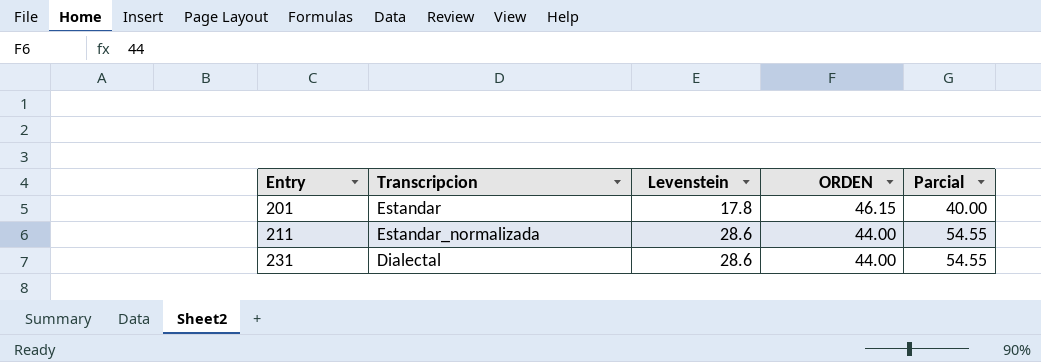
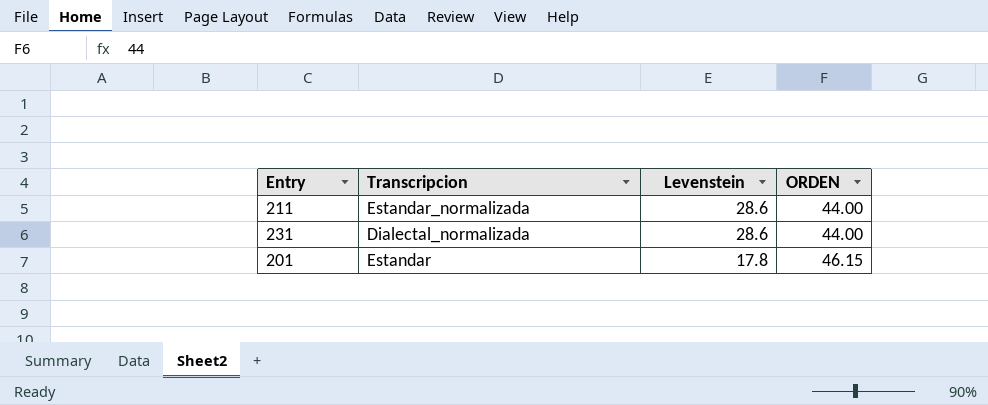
row order: Entry ascending -> Levenstein descending
column Parcial | position: 5 -> none
231 | Transcripcion: Dialectal -> Dialectal_normalizada

